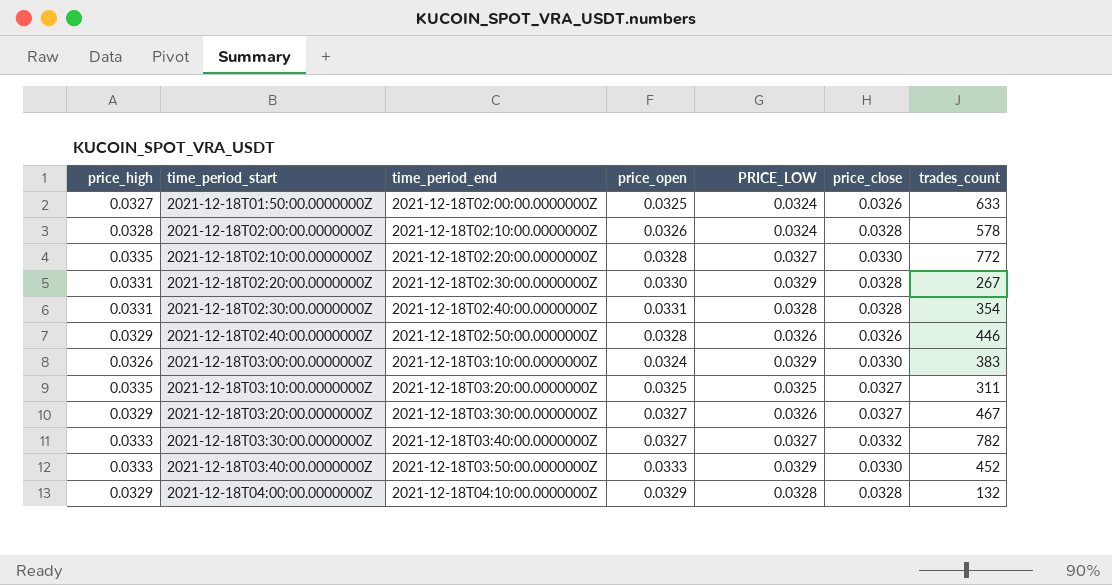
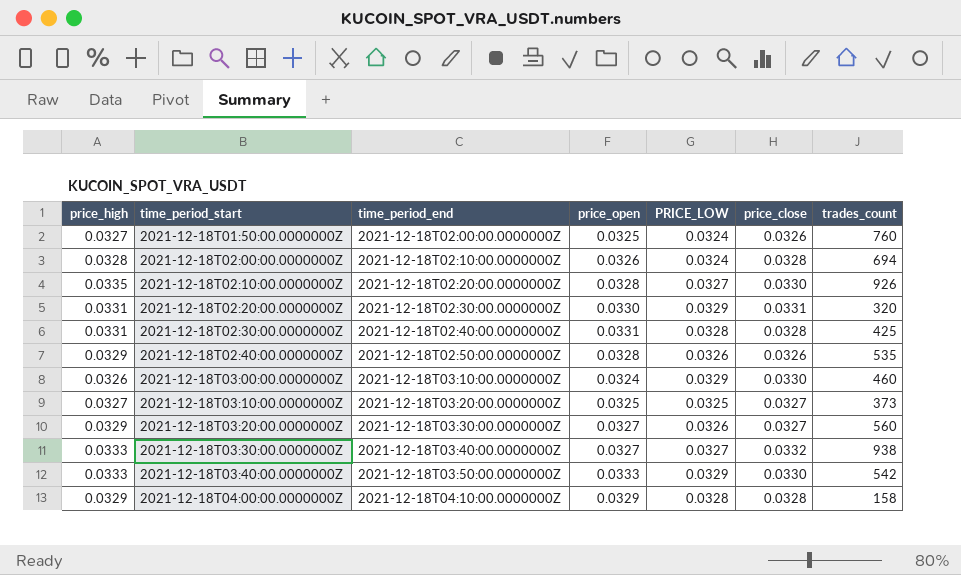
2021-12-18T01:50:00.0000000Z | trades_count: 633 -> 760
2021-12-18T02:00:00.0000000Z | trades_count: 578 -> 694
2021-12-18T02:10:00.0000000Z | trades_count: 772 -> 926
2021-12-18T02:20:00.0000000Z | price_close: 0.0328 -> 0.0331
2021-12-18T02:20:00.0000000Z | trades_count: 267 -> 320
2021-12-18T02:30:00.0000000Z | trades_count: 354 -> 425
2021-12-18T02:40:00.0000000Z | trades_count: 446 -> 535
2021-12-18T03:00:00.0000000Z | trades_count: 383 -> 460
2021-12-18T03:10:00.0000000Z | price_high: 0.0335 -> 0.0327
2021-12-18T03:10:00.0000000Z | trades_count: 311 -> 373
2021-12-18T03:20:00.0000000Z | trades_count: 467 -> 560
2021-12-18T03:30:00.0000000Z | trades_count: 782 -> 938
2021-12-18T03:40:00.0000000Z | trades_count: 452 -> 542
2021-12-18T04:00:00.0000000Z | trades_count: 132 -> 158

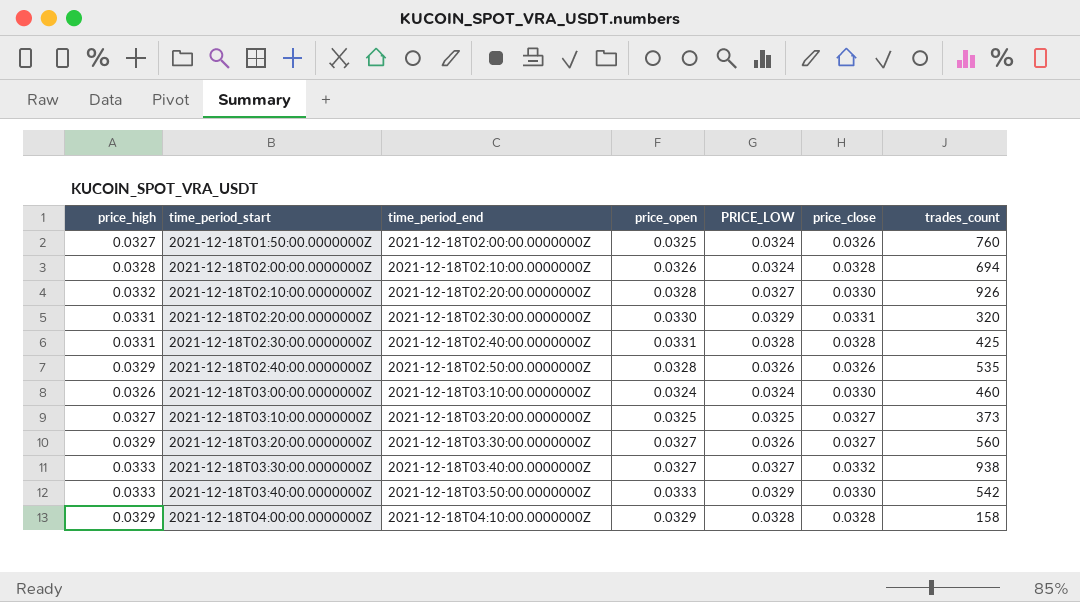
2021-12-18T02:10:00.0000000Z | price_high: 0.0335 -> 0.0332
2021-12-18T03:00:00.0000000Z | PRICE_LOW: 0.0329 -> 0.0324

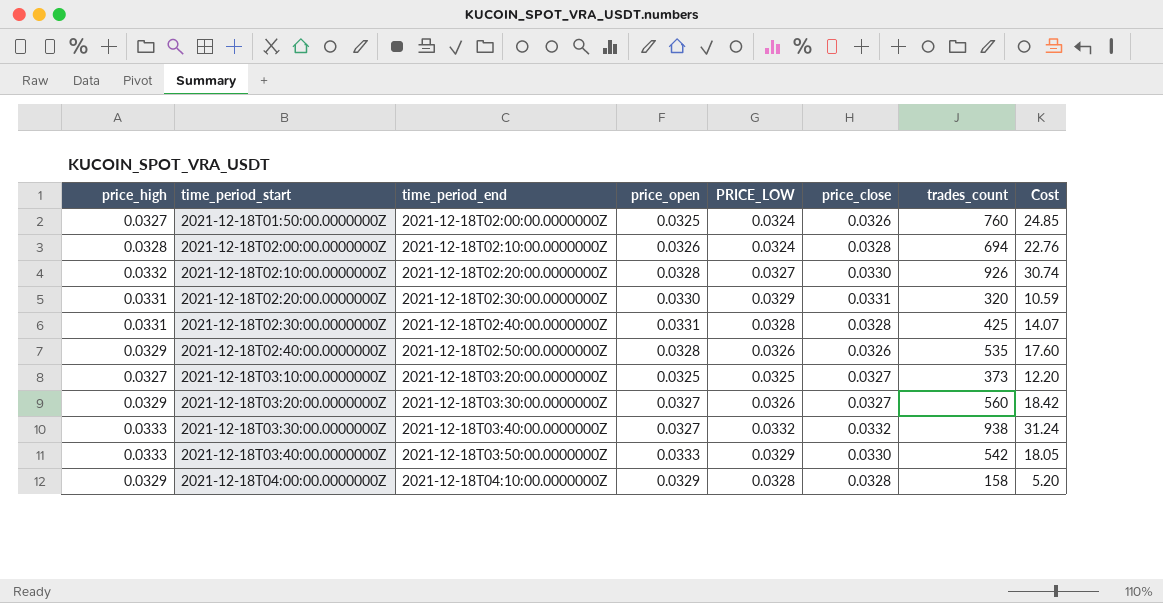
column Cost | formula: none -> [price_high] * [trades_count]
row 2021-12-18T03:00:00.0000000Z: 0.0326 | 2021-12-18T03:10:00.0000000Z | 0.0324 | 0.0324 | 0.0330 | 460 -> none
2021-12-18T03:30:00.0000000Z | PRICE_LOW: 0.0327 -> 0.0332

